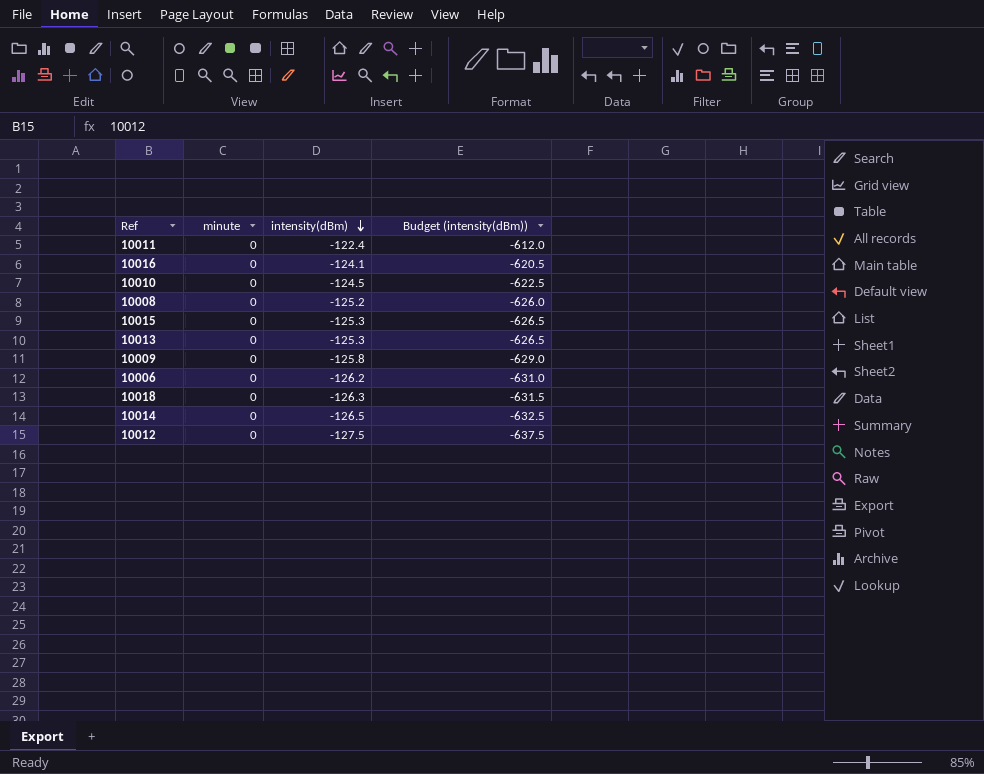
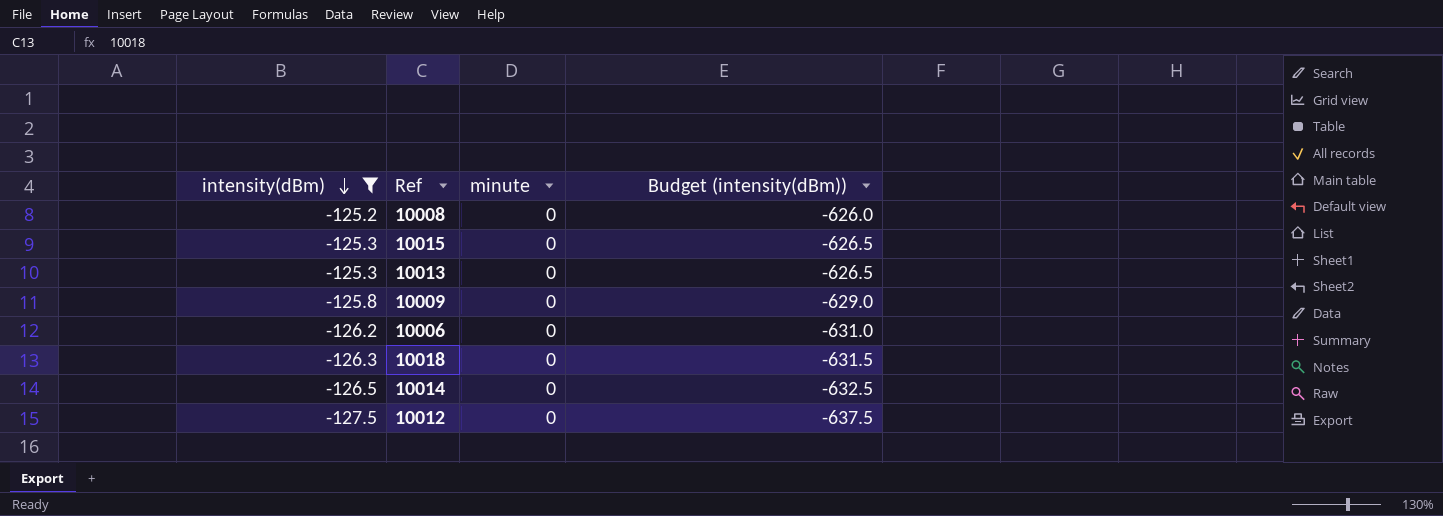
filter: none -> intensity(dBm) <= -125.2
column intensity(dBm) | position: 3 -> 1

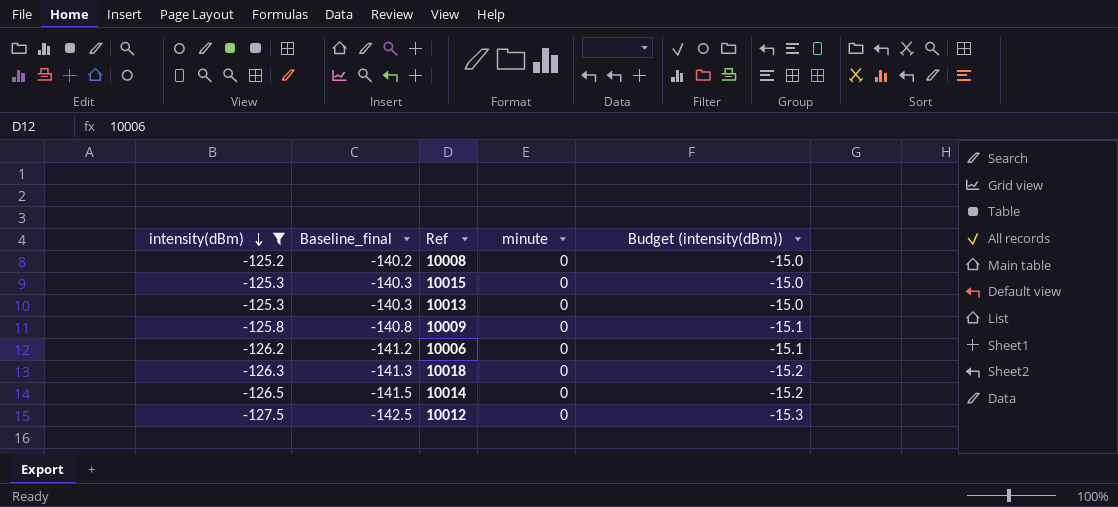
column Baseline_final | formula: none -> [intensity(dBm)] - 15
column Budget (intensity(dBm)) | formula: [intensity(dBm)] * 5 -> [intensity(dBm)] * 0.12

